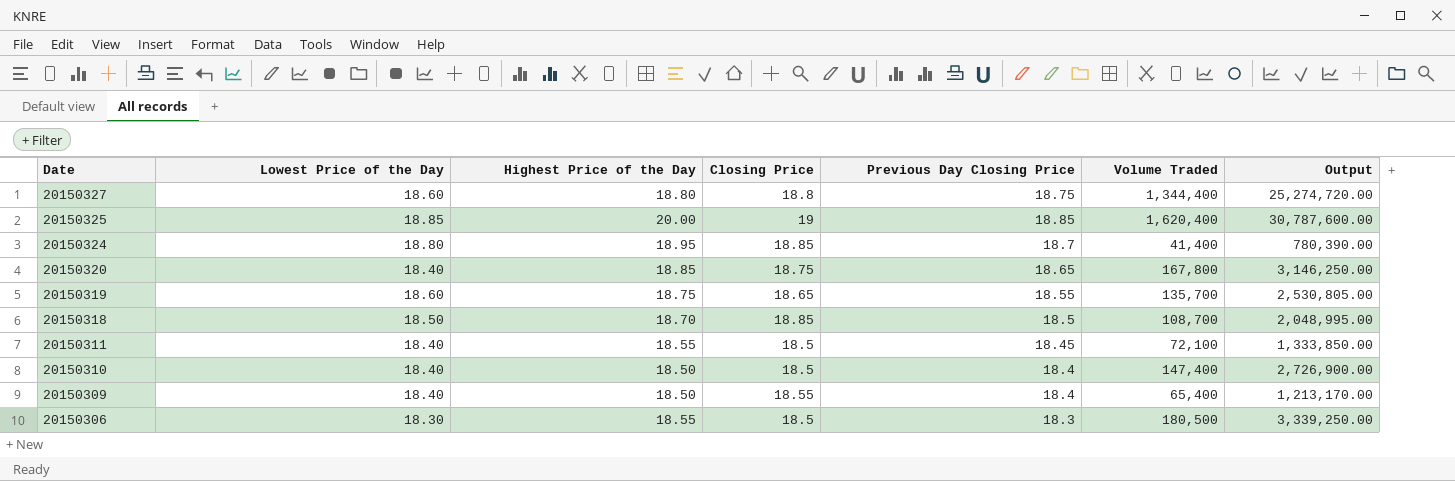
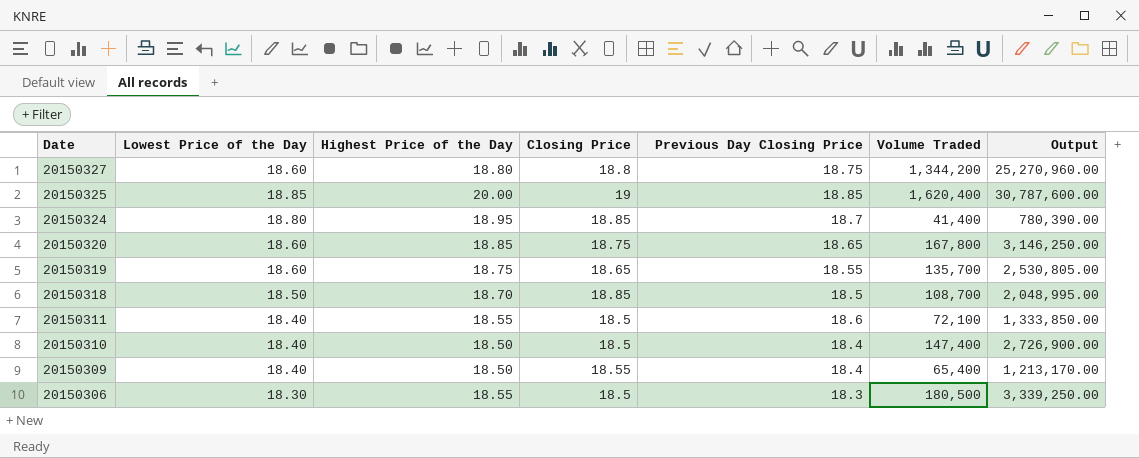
20150327 | Volume Traded: 1,344,400 -> 1,344,200
20150327 | Output: 25,274,720.00 -> 25,270,960.00
20150320 | Lowest Price of the Day: 18.40 -> 18.60
20150311 | Previous Day Closing Price: 18.45 -> 18.6

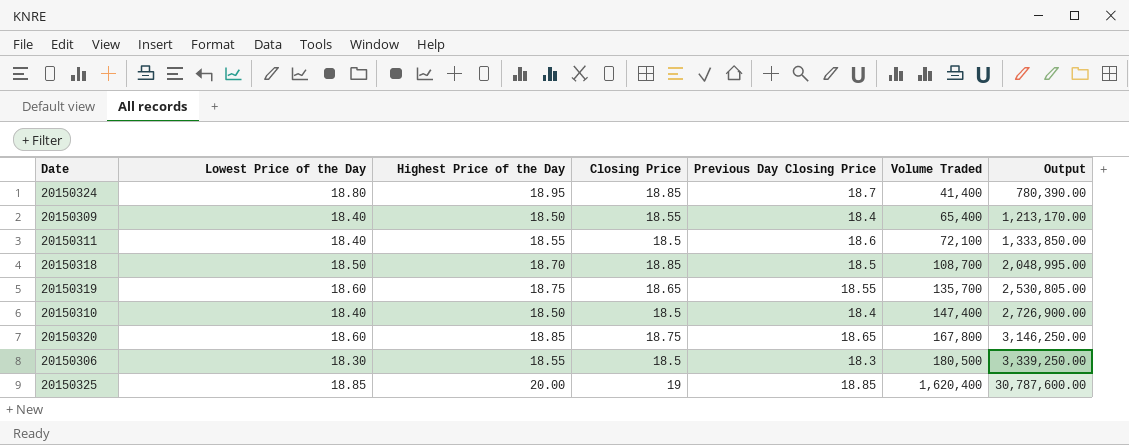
row order: Date descending -> Volume Traded ascending
row 20150327: 18.60 | 18.80 | 18.8 | 18.75 | 1,344,200 | 25,270,960.00 -> none

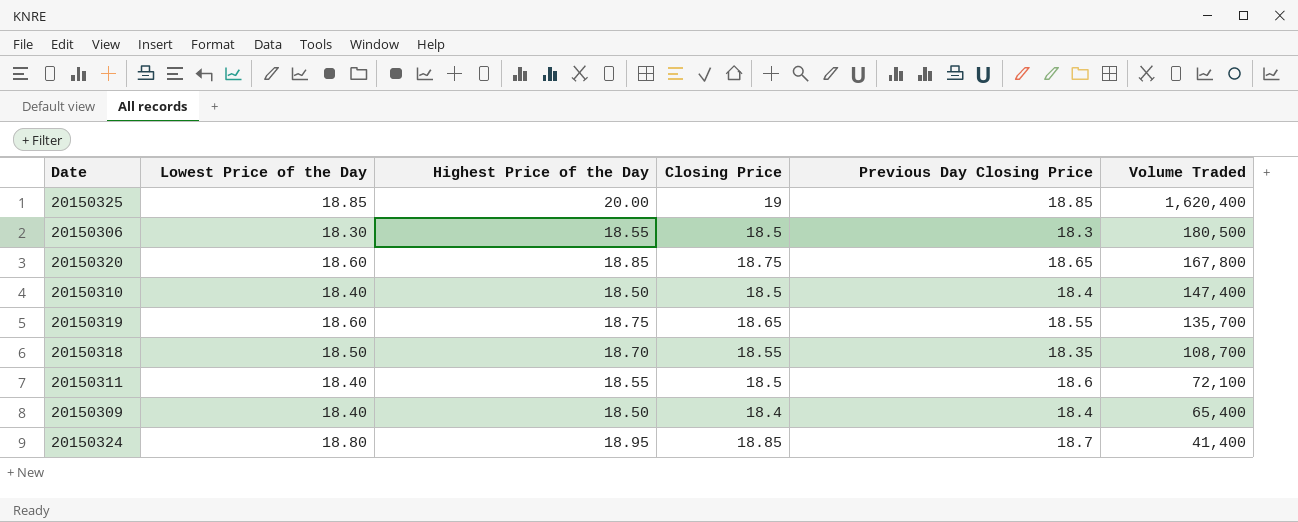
row order: Volume Traded ascending -> Volume Traded descending
column Output | formula: [Closing Price] * [Volume Traded] -> none
20150318 | Closing Price: 18.85 -> 18.55
20150318 | Previous Day Closing Price: 18.5 -> 18.35
20150309 | Closing Price: 18.55 -> 18.4

